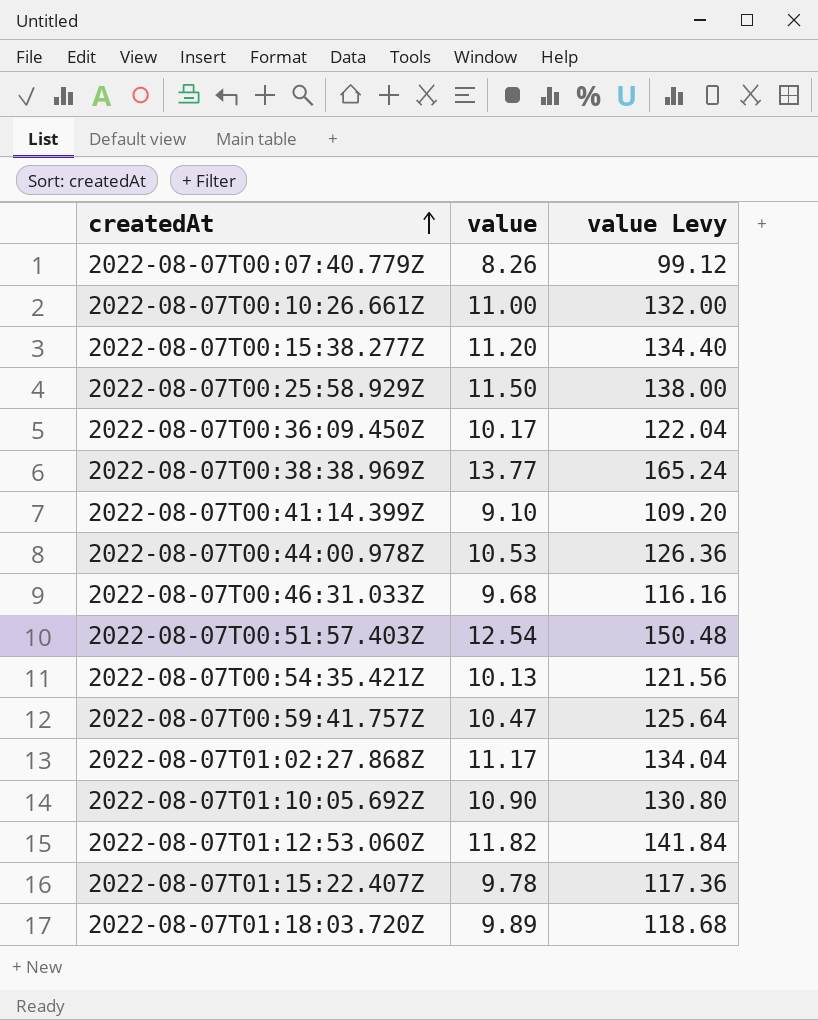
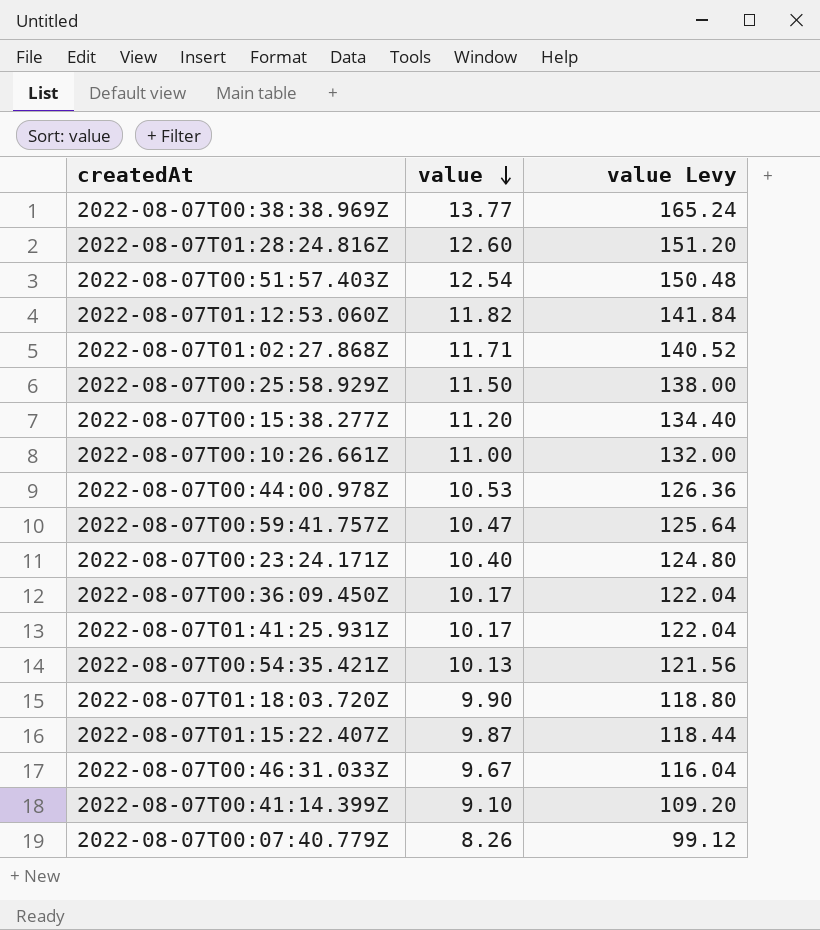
row order: createdAt ascending -> value descending
row 2022-08-07T01:10:05.692Z: 10.90 | 130.80 -> none
row 2022-08-07T01:28:24.816Z: none -> 12.60 | 151.20
2022-08-07T01:02:27.868Z | value: 11.17 -> 11.71
2022-08-07T01:02:27.868Z | value Levy: 134.04 -> 140.52
row 2022-08-07T00:23:24.171Z: none -> 10.40 | 124.80
row 2022-08-07T01:41:25.931Z: none -> 10.17 | 122.04
2022-08-07T01:18:03.720Z | value: 9.89 -> 9.90
2022-08-07T01:18:03.720Z | value Levy: 118.68 -> 118.80
2022-08-07T01:15:22.407Z | value: 9.78 -> 9.87
2022-08-07T01:15:22.407Z | value Levy: 117.36 -> 118.44
2022-08-07T00:46:31.033Z | value: 9.68 -> 9.67
2022-08-07T00:46:31.033Z | value Levy: 116.16 -> 116.04

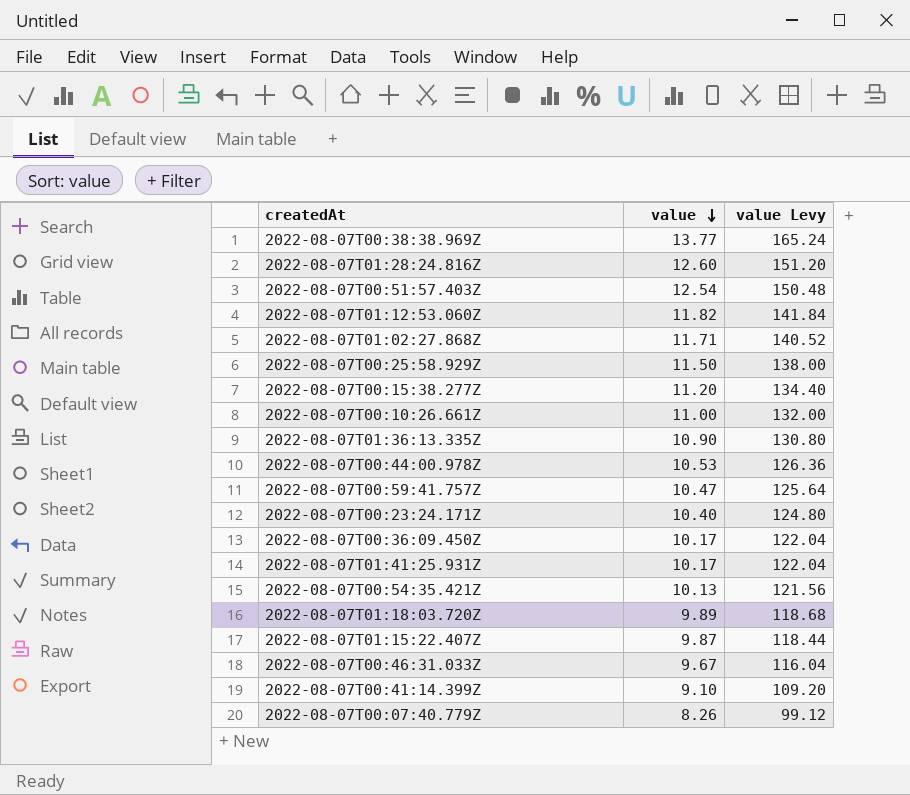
row 2022-08-07T01:36:13.335Z: none -> 10.90 | 130.80
2022-08-07T01:18:03.720Z | value: 9.90 -> 9.89
2022-08-07T01:18:03.720Z | value Levy: 118.80 -> 118.68

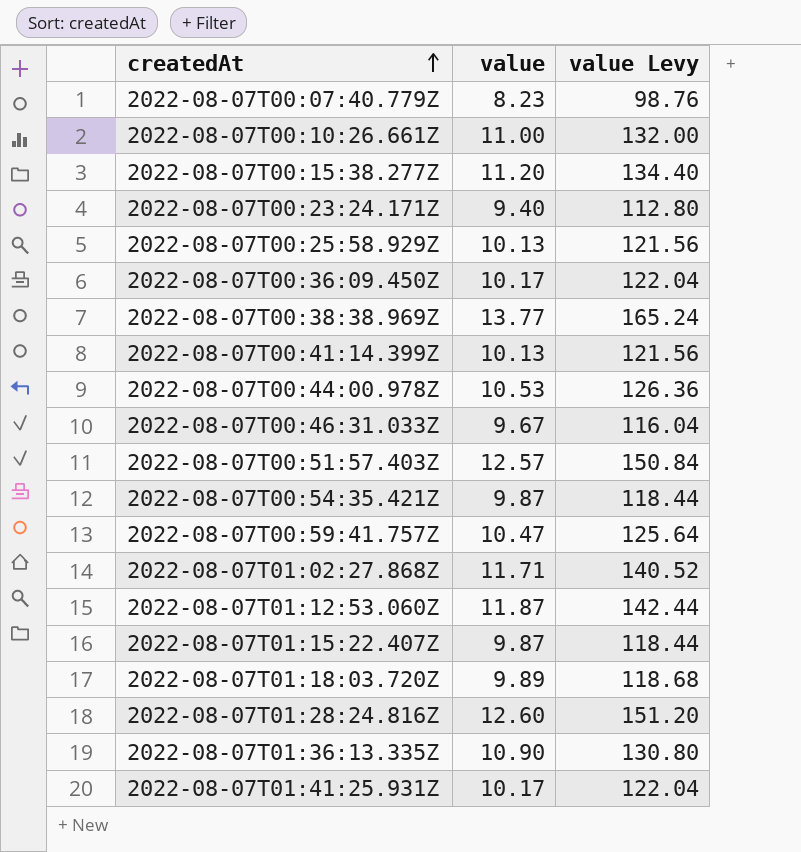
row order: value descending -> createdAt ascending
2022-08-07T00:07:40.779Z | value: 8.26 -> 8.23
2022-08-07T00:07:40.779Z | value Levy: 99.12 -> 98.76
2022-08-07T00:23:24.171Z | value: 10.40 -> 9.40
2022-08-07T00:23:24.171Z | value Levy: 124.80 -> 112.80
2022-08-07T00:25:58.929Z | value: 11.50 -> 10.13
2022-08-07T00:25:58.929Z | value Levy: 138.00 -> 121.56
2022-08-07T00:41:14.399Z | value: 9.10 -> 10.13
2022-08-07T00:41:14.399Z | value Levy: 109.20 -> 121.56
2022-08-07T00:51:57.403Z | value: 12.54 -> 12.57
2022-08-07T00:51:57.403Z | value Levy: 150.48 -> 150.84
2022-08-07T00:54:35.421Z | value: 10.13 -> 9.87
2022-08-07T00:54:35.421Z | value Levy: 121.56 -> 118.44
2022-08-07T01:12:53.060Z | value: 11.82 -> 11.87
2022-08-07T01:12:53.060Z | value Levy: 141.84 -> 142.44

